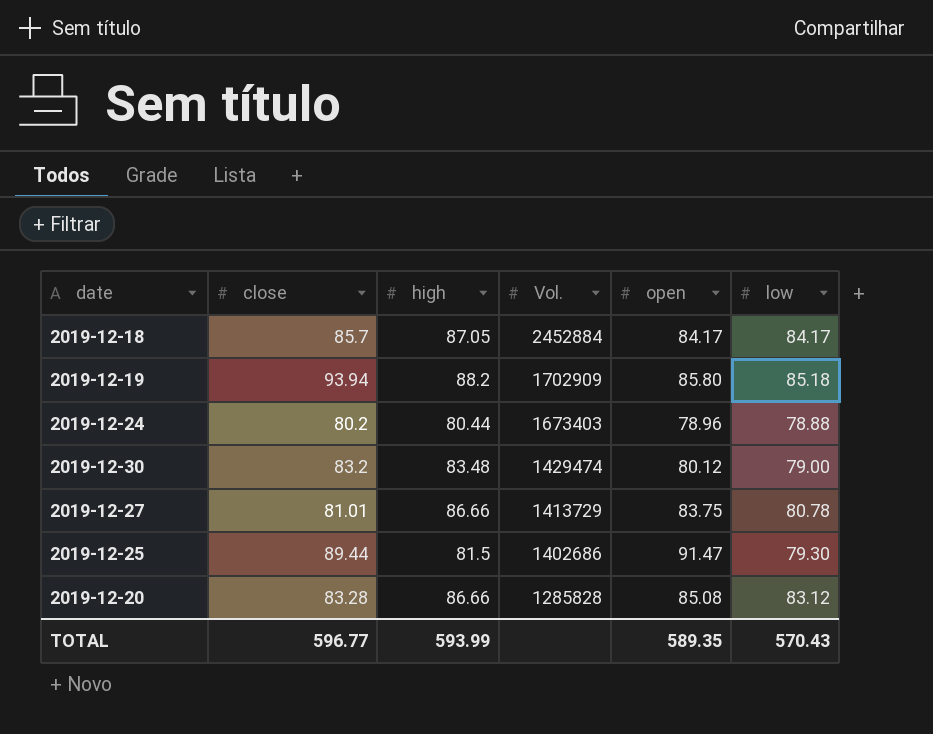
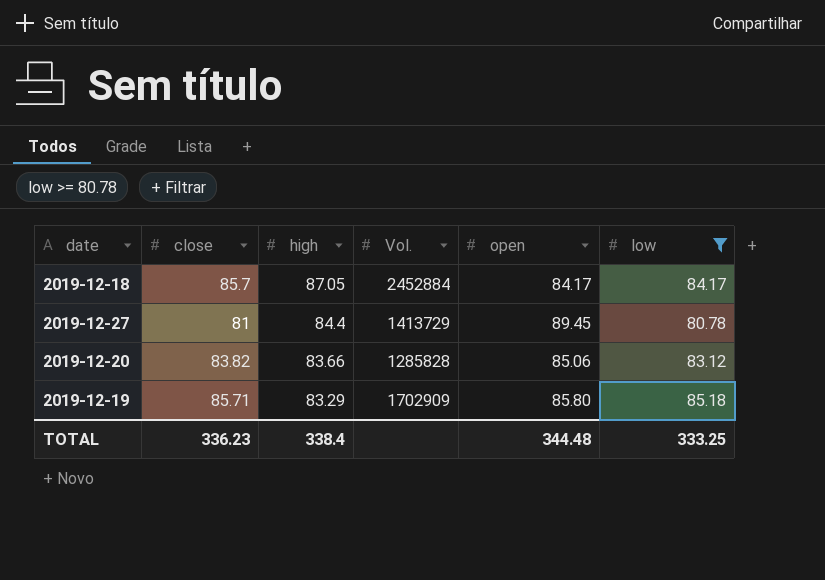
filter: none -> low >= 80.78
row order: Vol. descending -> high descending
2019-12-27 | close: 81.01 -> 81
2019-12-27 | high: 86.66 -> 84.4
2019-12-27 | open: 83.75 -> 89.45
2019-12-20 | close: 83.28 -> 83.82
2019-12-20 | high: 86.66 -> 83.66
2019-12-20 | open: 85.08 -> 85.06
2019-12-19 | close: 93.94 -> 85.71
2019-12-19 | high: 88.2 -> 83.29
TOTAL | close: 596.77 -> 336.23
TOTAL | high: 593.99 -> 338.4
TOTAL | open: 589.35 -> 344.48
TOTAL | low: 570.43 -> 333.25

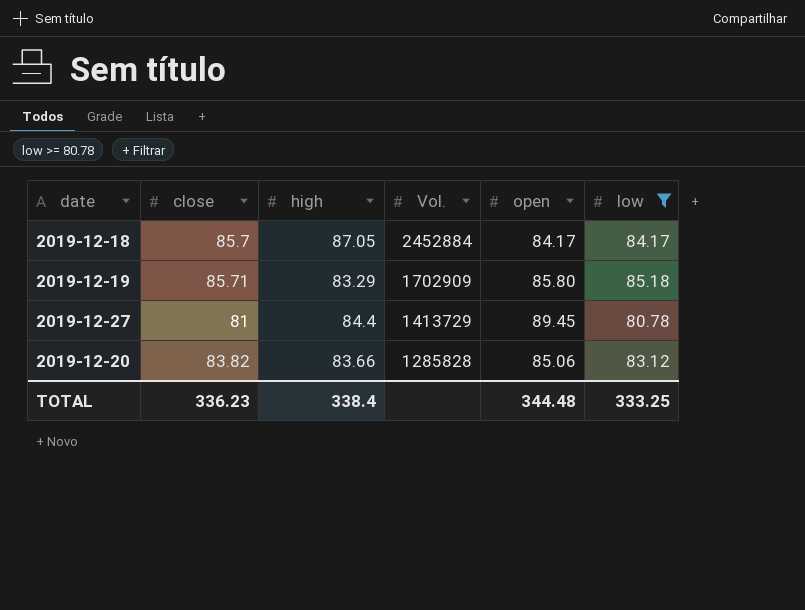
row order: high descending -> Vol. descending

